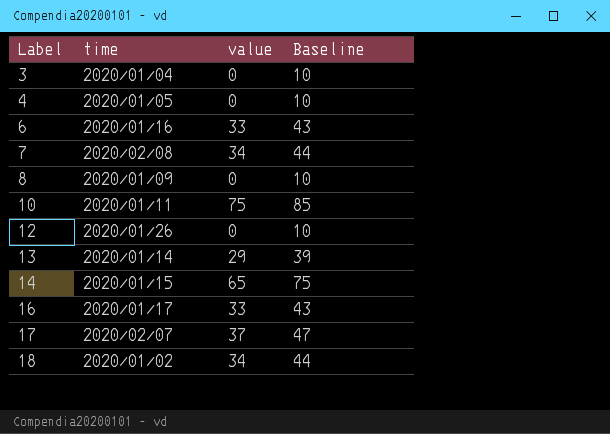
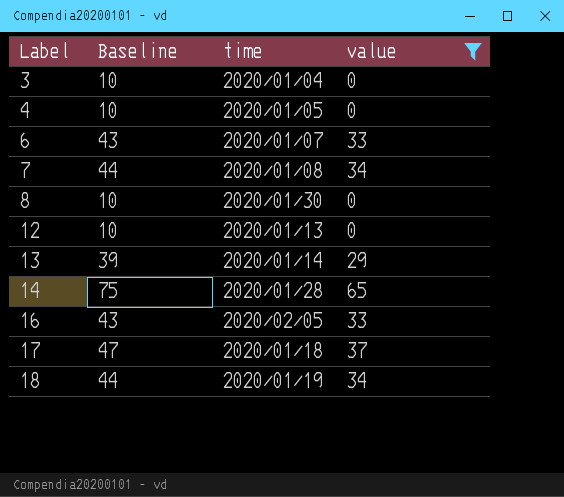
filter: none -> value != 75
column Baseline | position: 4 -> 2
6 | time: 2020/01/16 -> 2020/01/07
7 | time: 2020/02/08 -> 2020/01/08
8 | time: 2020/01/09 -> 2020/01/30
12 | time: 2020/01/26 -> 2020/01/13
14 | time: 2020/01/15 -> 2020/01/28
16 | time: 2020/01/17 -> 2020/02/05
17 | time: 2020/02/07 -> 2020/01/18
18 | time: 2020/01/02 -> 2020/01/19

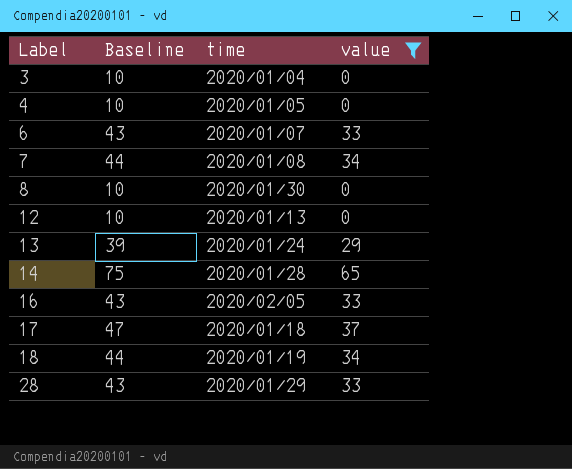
13 | time: 2020/01/14 -> 2020/01/24
row 28: none -> 43 | 2020/01/29 | 33

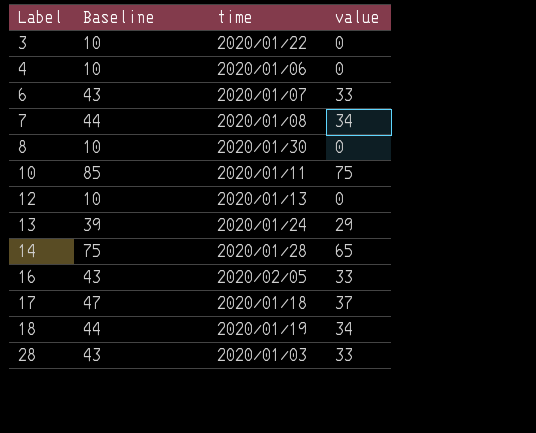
filter: value != 75 -> none
3 | time: 2020/01/04 -> 2020/01/22
4 | time: 2020/01/05 -> 2020/01/06
28 | time: 2020/01/29 -> 2020/01/03

